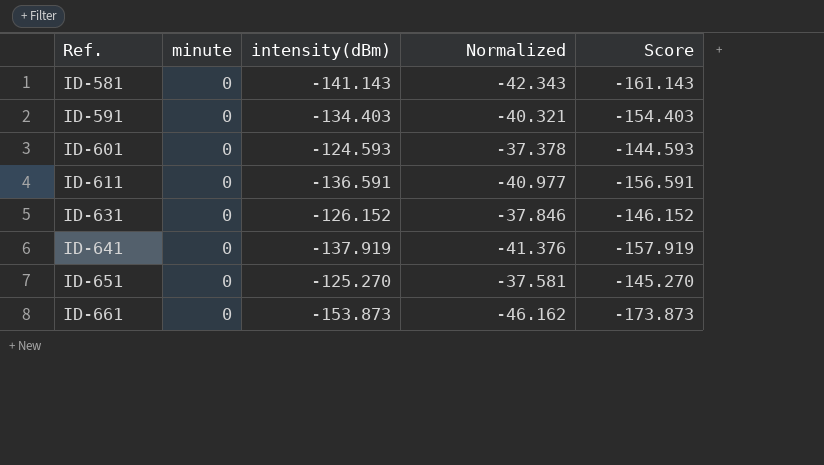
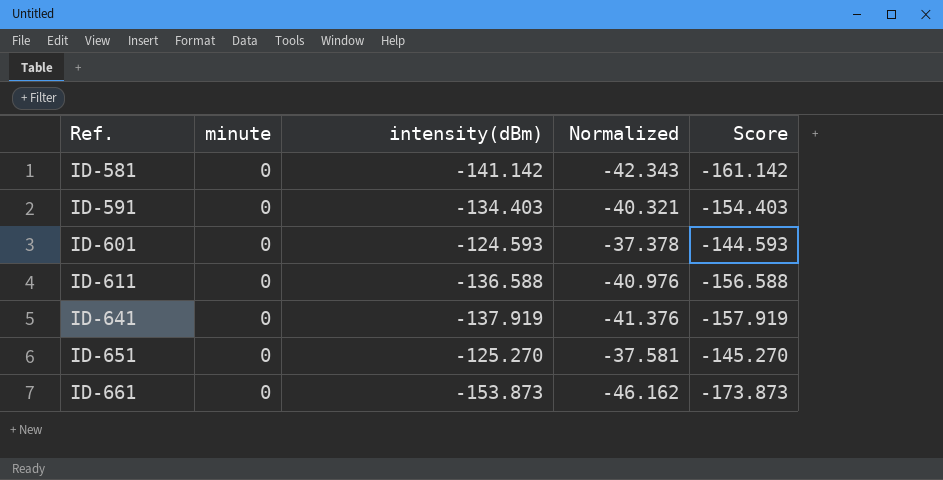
row ID-631: 0 | -126.152 | -37.846 | -146.152 -> none
ID-581 | intensity(dBm): -141.143 -> -141.142
ID-581 | Score: -161.143 -> -161.142
ID-611 | intensity(dBm): -136.591 -> -136.588
ID-611 | Normalized: -40.977 -> -40.976
ID-611 | Score: -156.591 -> -156.588

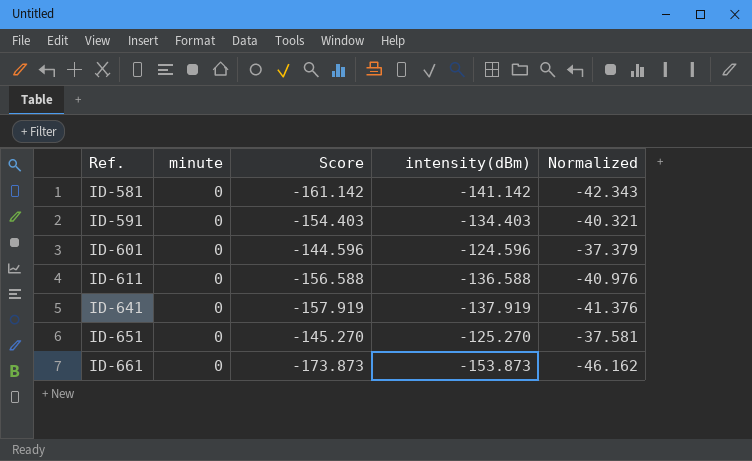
column Score | position: 5 -> 3
ID-601 | Score: -144.593 -> -144.596
ID-601 | intensity(dBm): -124.593 -> -124.596
ID-601 | Normalized: -37.378 -> -37.379

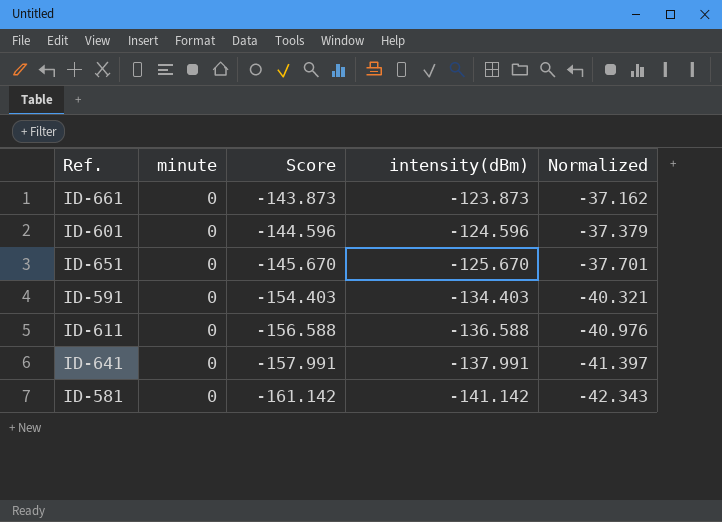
row order: Ref. ascending -> Score descending
ID-661 | Score: -173.873 -> -143.873
ID-661 | intensity(dBm): -153.873 -> -123.873
ID-661 | Normalized: -46.162 -> -37.162
ID-651 | Score: -145.270 -> -145.670
ID-651 | intensity(dBm): -125.270 -> -125.670
ID-651 | Normalized: -37.581 -> -37.701
ID-641 | Score: -157.919 -> -157.991
ID-641 | intensity(dBm): -137.919 -> -137.991
ID-641 | Normalized: -41.376 -> -41.397

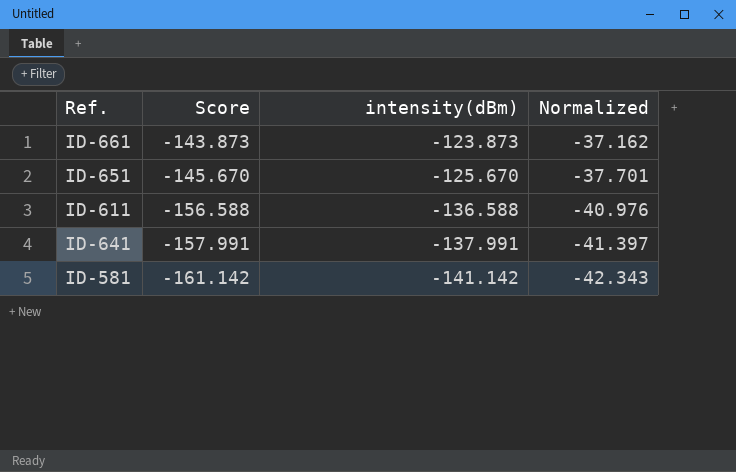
column minute | position: 2 -> none
row ID-601: 0 | -144.596 | -124.596 | -37.379 -> none
row ID-591: 0 | -154.403 | -134.403 | -40.321 -> none

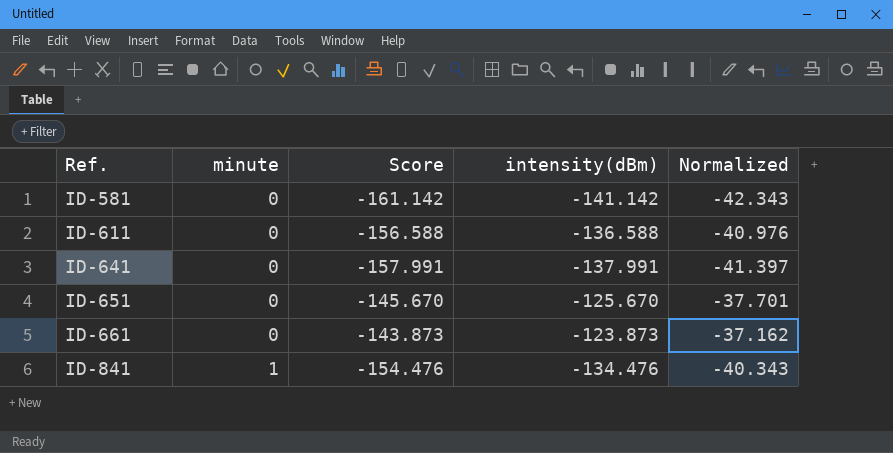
row order: Score descending -> Ref. ascending
column minute | position: none -> 2
row ID-841: none -> 1 | -154.476 | -134.476 | -40.343

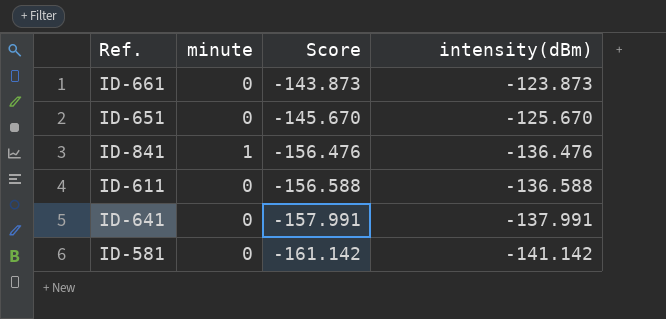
row order: Ref. ascending -> Score descending
column Normalized | formula: [intensity(dBm)] * 0.3 -> none
ID-841 | Score: -154.476 -> -156.476
ID-841 | intensity(dBm): -134.476 -> -136.476

